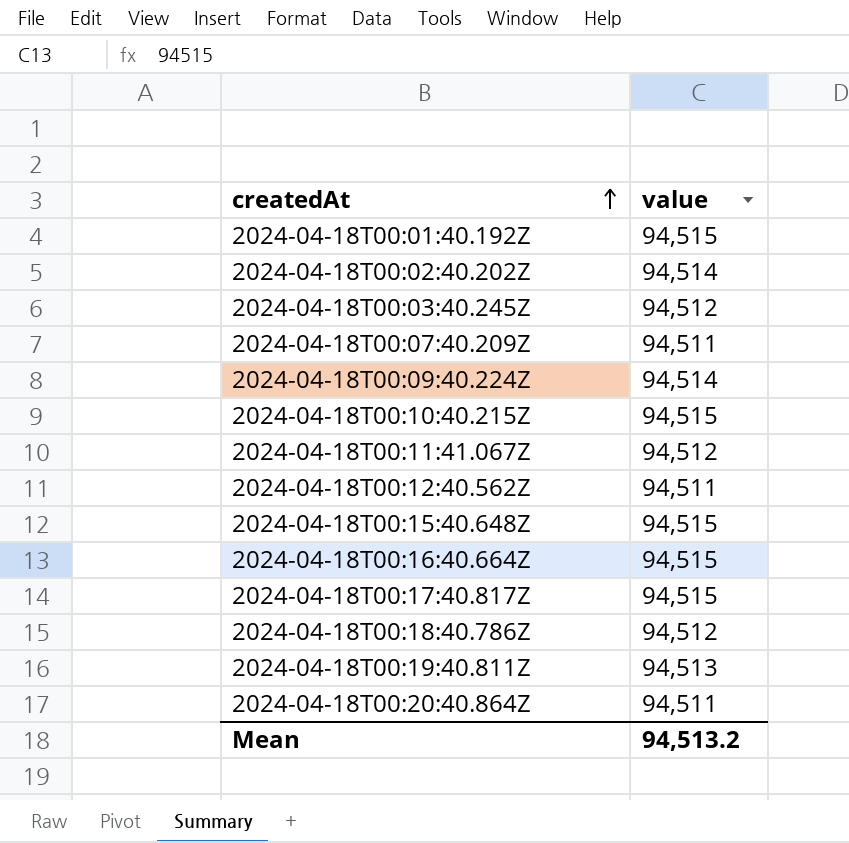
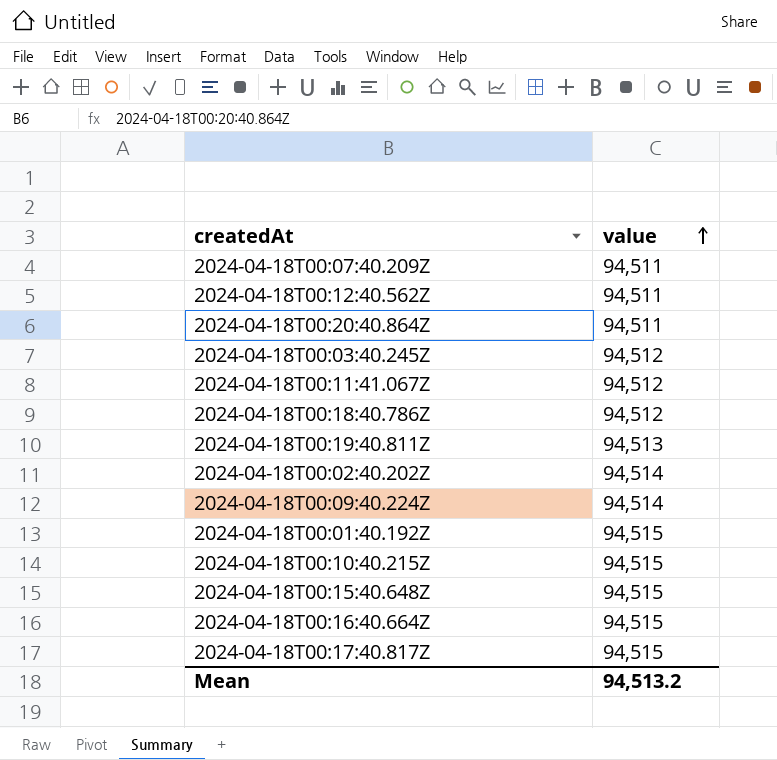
row order: createdAt ascending -> value ascending

